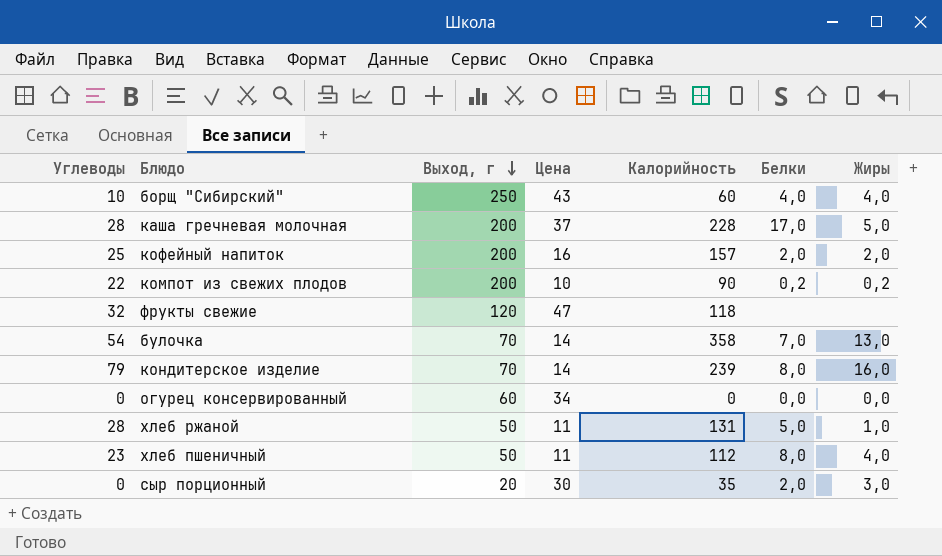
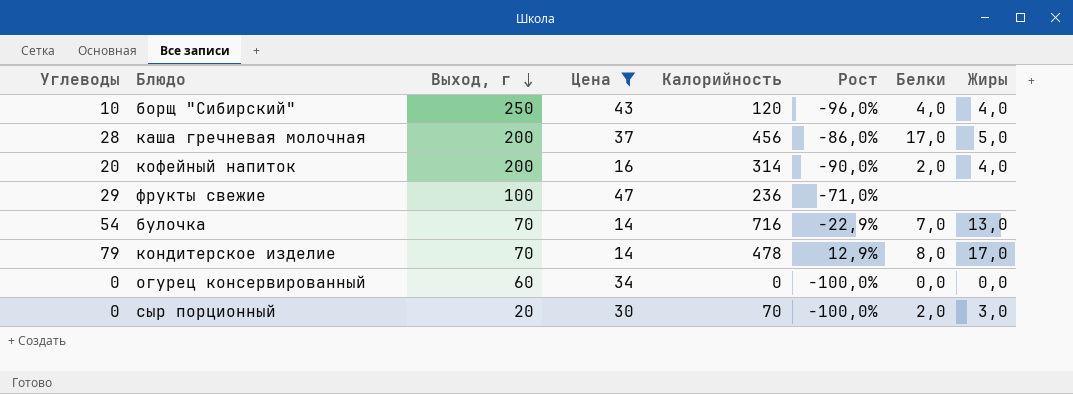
filter: none -> Цена >= 14
column Рост | formula: none -> ([Углеводы] - [Выход, г]) / [Выход, г]
борщ "Сибирский" | Калорийность: 60 -> 120
каша гречневая молочная | Калорийность: 228 -> 456
кофейный напиток | Углеводы: 25 -> 20
кофейный напиток | Калорийность: 157 -> 314
кофейный напиток | Жиры: 2,0 -> 4,0
фрукты свежие | Углеводы: 32 -> 29
фрукты свежие | Выход, г: 120 -> 100
фрукты свежие | Калорийность: 118 -> 236
булочка | Калорийность: 358 -> 716
кондитерское изделие | Калорийность: 239 -> 478
кондитерское изделие | Жиры: 16,0 -> 17,0
сыр порционный | Калорийность: 35 -> 70

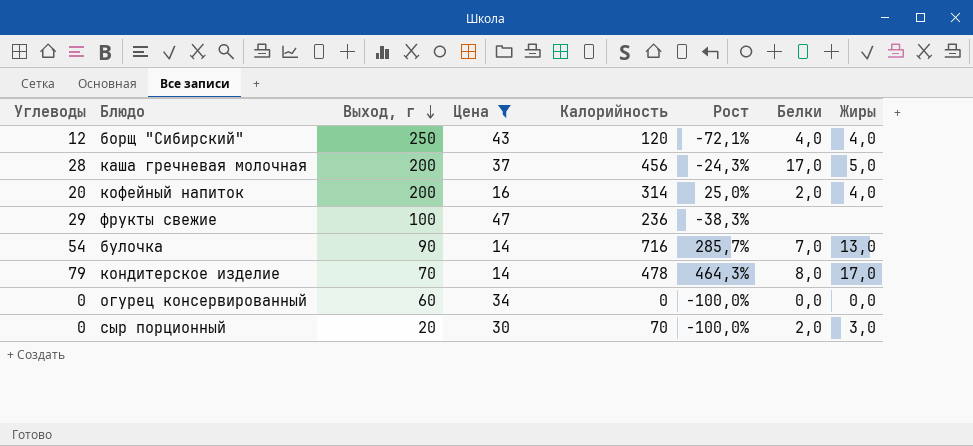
column Рост | formula: ([Углеводы] - [Выход, г]) / [Выход, г] -> ([Углеводы] - [Цена]) / [Цена]
борщ "Сибирский" | Углеводы: 10 -> 12
булочка | Выход, г: 70 -> 90

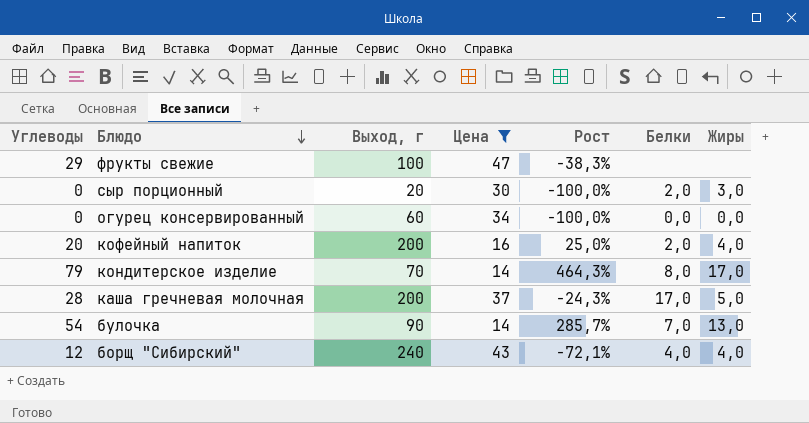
row order: Выход, г descending -> Блюдо descending
column Калорийность | position: 5 -> none
борщ "Сибирский" | Выход, г: 250 -> 240

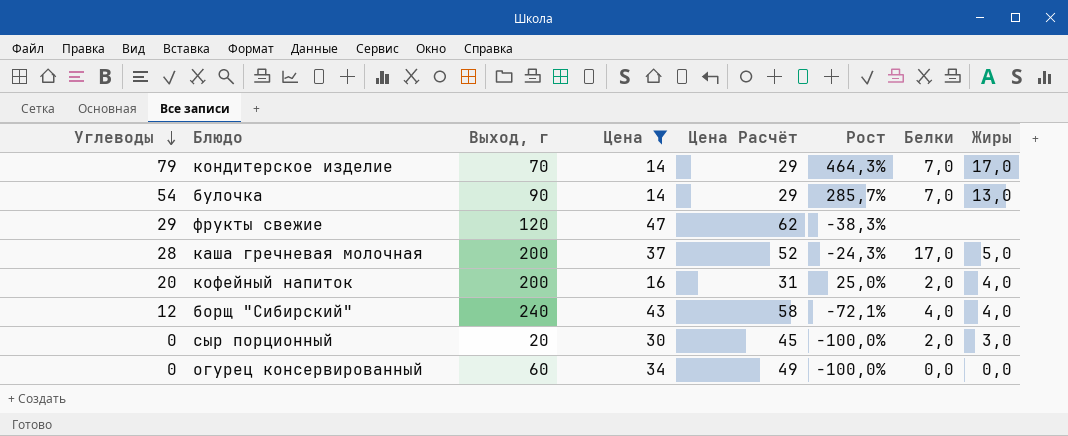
row order: Блюдо descending -> Углеводы descending
column Цена Расчёт | formula: none -> [Цена] + 15
кондитерское изделие | Белки: 8,0 -> 7,0
фрукты свежие | Выход, г: 100 -> 120

